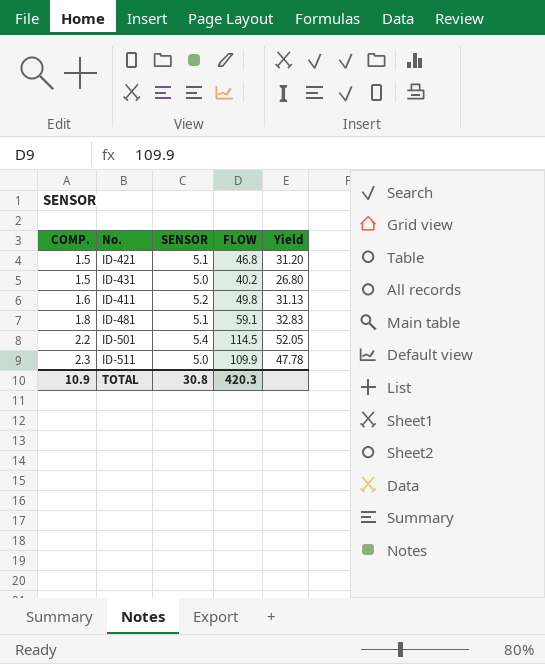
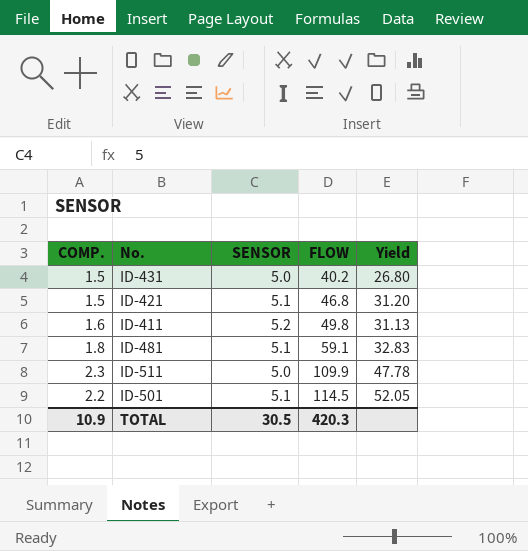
row order: COMP. ascending -> FLOW ascending
ID-501 | SENSOR: 5.4 -> 5.1
TOTAL | SENSOR: 30.8 -> 30.5

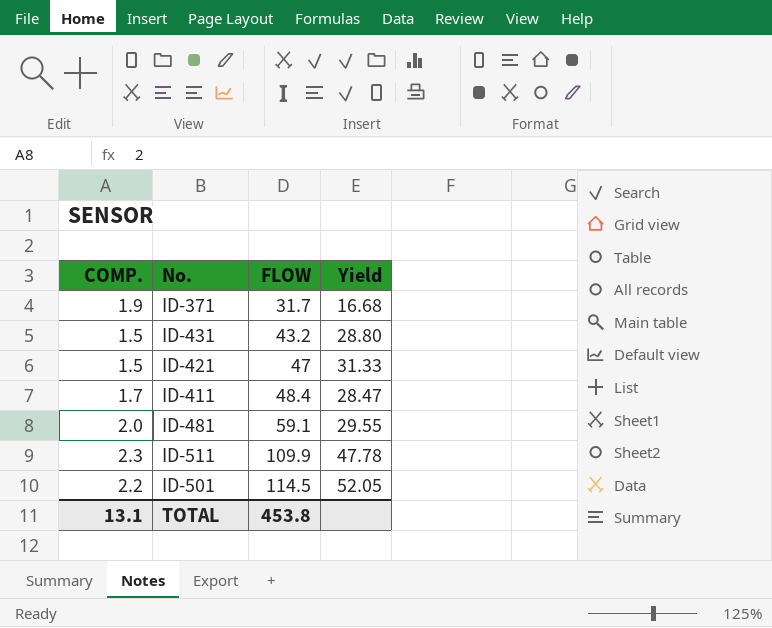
column SENSOR | position: 3 -> none
row ID-371: none -> 1.9 | 31.7 | 16.68
ID-431 | FLOW: 40.2 -> 43.2
ID-431 | Yield: 26.80 -> 28.80
ID-421 | FLOW: 46.8 -> 47
ID-421 | Yield: 31.20 -> 31.33
ID-411 | COMP.: 1.6 -> 1.7
ID-411 | FLOW: 49.8 -> 48.4
ID-411 | Yield: 31.13 -> 28.47
ID-481 | COMP.: 1.8 -> 2.0
ID-481 | Yield: 32.83 -> 29.55
TOTAL | COMP.: 10.9 -> 13.1
TOTAL | FLOW: 420.3 -> 453.8

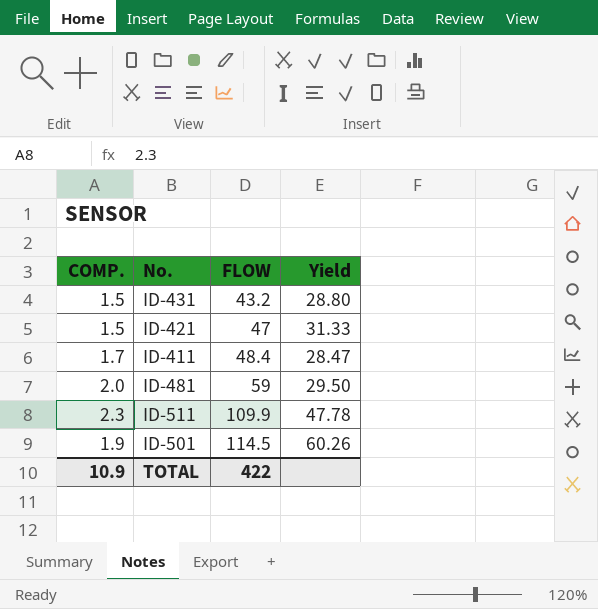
row ID-371: 1.9 | 31.7 | 16.68 -> none
ID-481 | FLOW: 59.1 -> 59
ID-481 | Yield: 29.55 -> 29.50
ID-501 | COMP.: 2.2 -> 1.9
ID-501 | Yield: 52.05 -> 60.26
TOTAL | COMP.: 13.1 -> 10.9
TOTAL | FLOW: 453.8 -> 422

